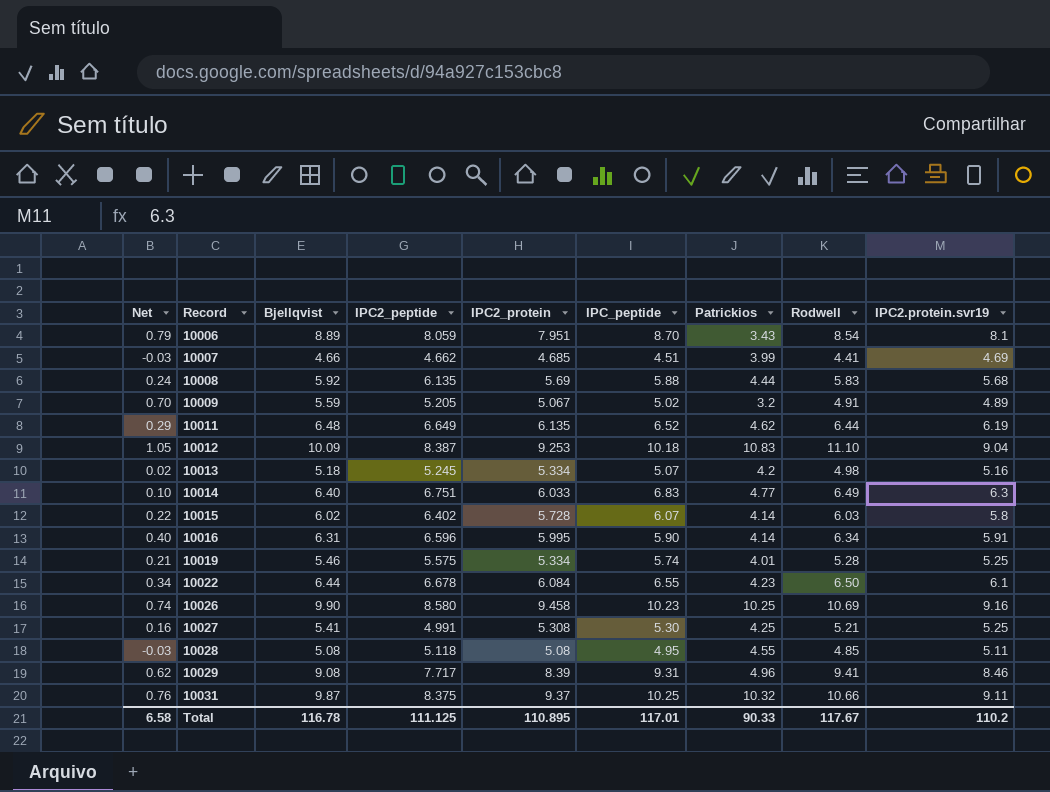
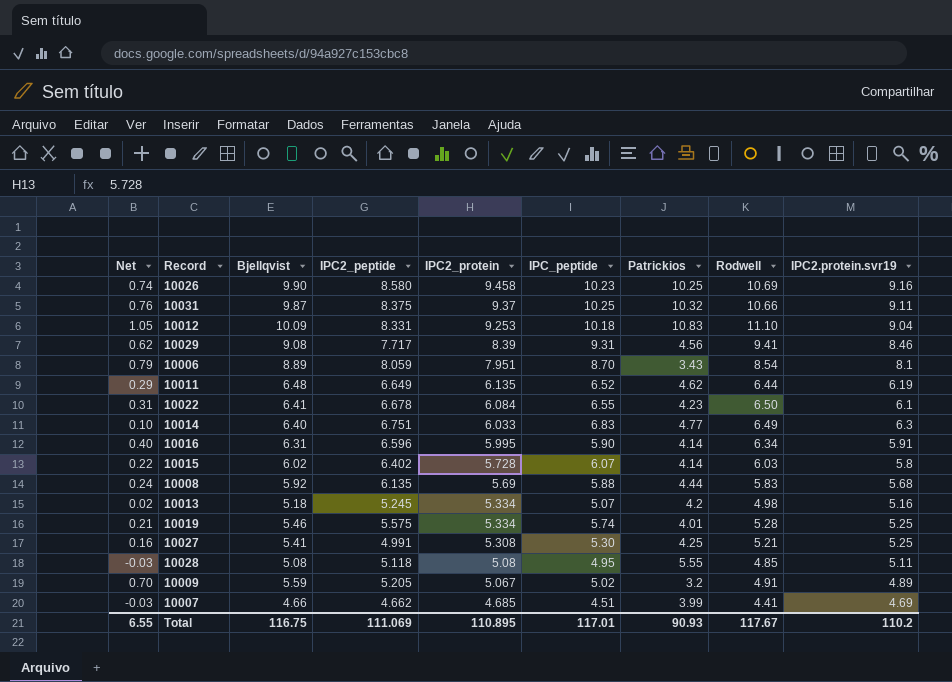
row order: Record ascending -> IPC2_protein descending
10012 | IPC2_peptide: 8.387 -> 8.331
10029 | Patrickios: 4.96 -> 4.56
10022 | Net: 0.34 -> 0.31
10022 | Bjellqvist: 6.44 -> 6.41
10028 | Patrickios: 4.55 -> 5.55
Total | Net: 6.58 -> 6.55
Total | Bjellqvist: 116.78 -> 116.75
Total | IPC2_peptide: 111.125 -> 111.069
Total | Patrickios: 90.33 -> 90.93

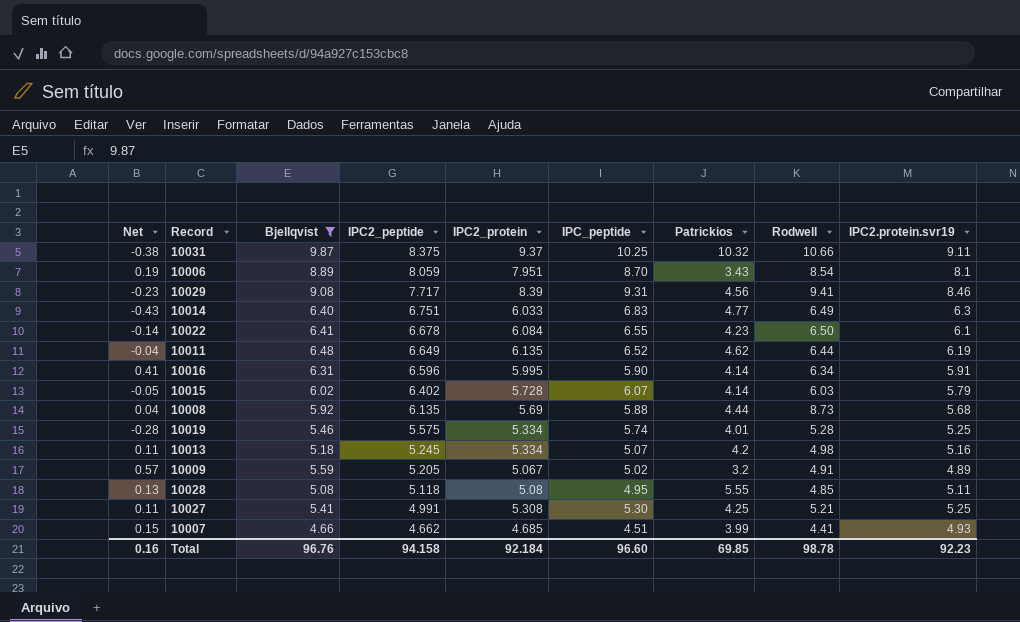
filter: none -> Bjellqvist <= 9.87
row order: IPC2_protein descending -> IPC2_peptide descending
column Net | formula: [Bjellqvist] - [IPC2.protein.svr19] -> [Bjellqvist] - [IPC_peptide]
10015 | IPC2.protein.svr19: 5.8 -> 5.79
10008 | Rodwell: 5.83 -> 8.73
10007 | IPC2.protein.svr19: 4.69 -> 4.93
Total | Net: 6.55 -> 0.16
Total | Bjellqvist: 116.75 -> 96.76
Total | IPC2_peptide: 111.069 -> 94.158
Total | IPC2_protein: 110.895 -> 92.184
Total | IPC_peptide: 117.01 -> 96.60
Total | Patrickios: 90.93 -> 69.85
Total | Rodwell: 117.67 -> 98.78
Total | IPC2.protein.svr19: 110.2 -> 92.23

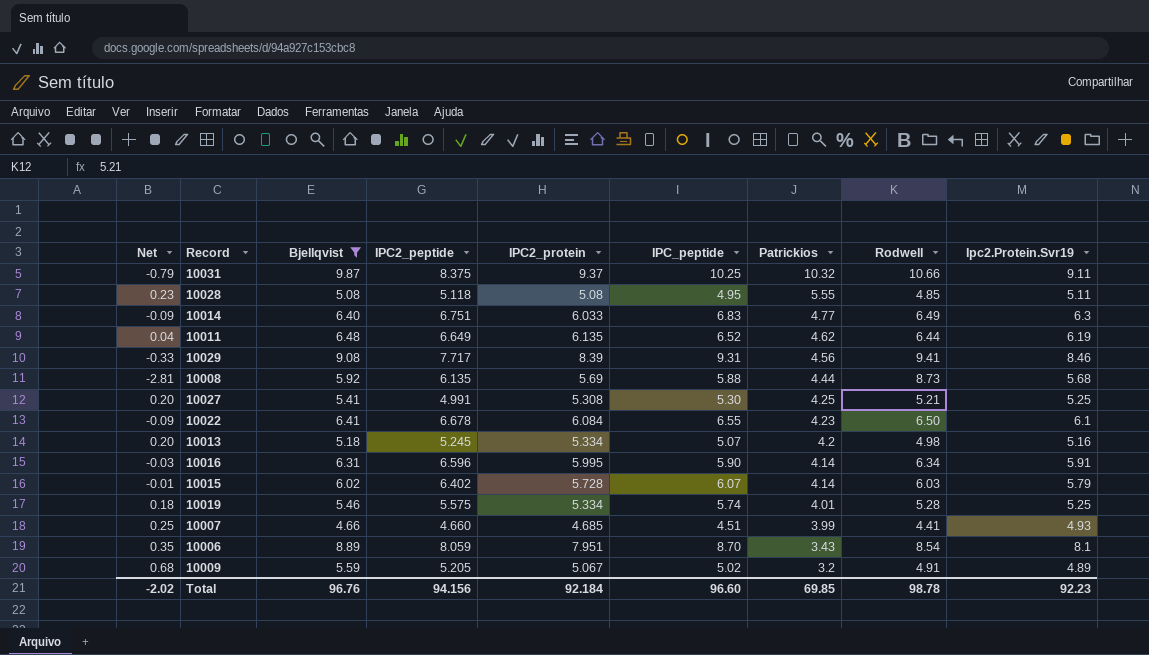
row order: IPC2_peptide descending -> Patrickios descending
column Net | formula: [Bjellqvist] - [IPC_peptide] -> [Bjellqvist] - [Rodwell]
column name: IPC2.protein.svr19 -> Ipc2.Protein.Svr19
10007 | IPC2_peptide: 4.662 -> 4.660
Total | Net: 0.16 -> -2.02
Total | IPC2_peptide: 94.158 -> 94.156

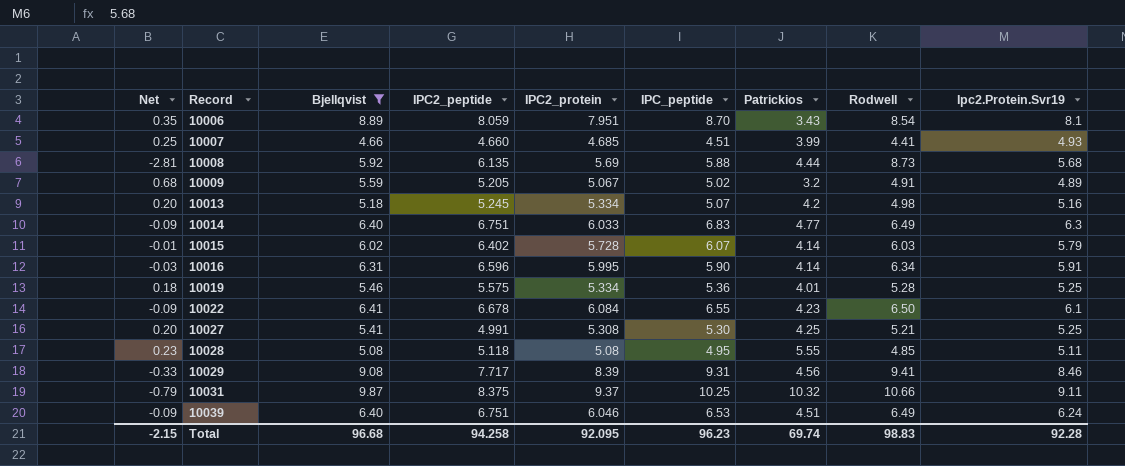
row order: Patrickios descending -> Record ascending
row 10011: 0.04 | 6.48 | 6.649 | 6.135 | 6.52 | 4.62 | 6.44 | 6.19 -> none
10019 | IPC_peptide: 5.74 -> 5.36
row 10039: none -> -0.09 | 6.40 | 6.751 | 6.046 | 6.53 | 4.51 | 6.49 | 6.24
Total | Net: -2.02 -> -2.15
Total | Bjellqvist: 96.76 -> 96.68
Total | IPC2_peptide: 94.156 -> 94.258
Total | IPC2_protein: 92.184 -> 92.095
Total | IPC_peptide: 96.60 -> 96.23
Total | Patrickios: 69.85 -> 69.74
Total | Rodwell: 98.78 -> 98.83
Total | Ipc2.Protein.Svr19: 92.23 -> 92.28

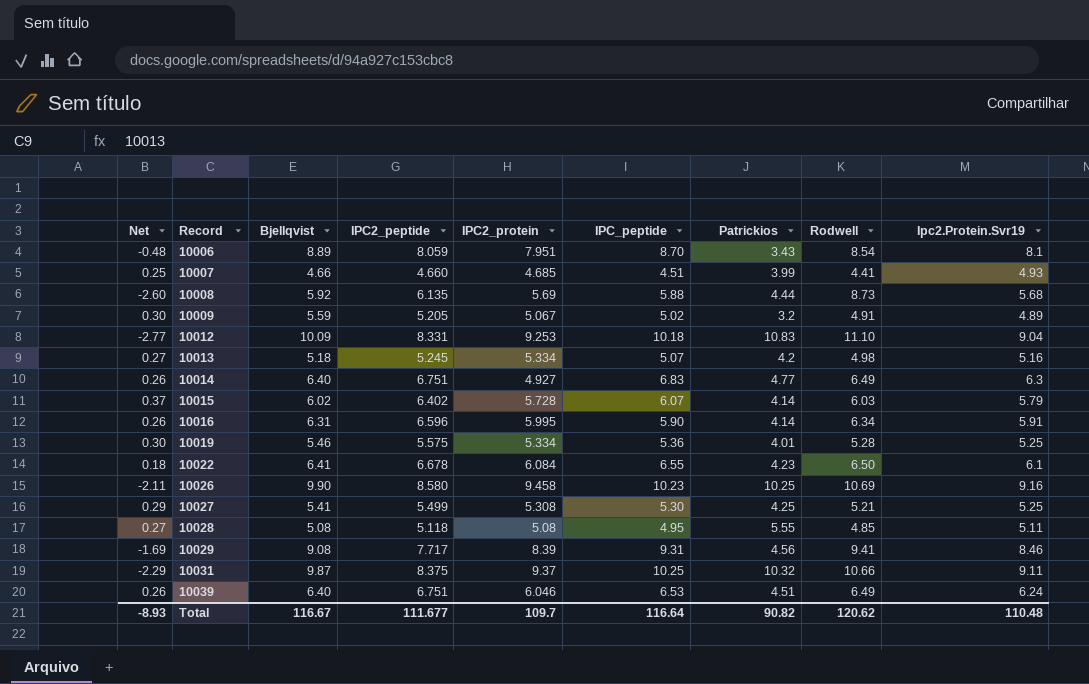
filter: Bjellqvist <= 9.87 -> none
column Net | formula: [Bjellqvist] - [Rodwell] -> [IPC2_peptide] - [Rodwell]
10014 | IPC2_protein: 6.033 -> 4.927
10027 | IPC2_peptide: 4.991 -> 5.499
Total | Net: -2.15 -> -8.93
Total | Bjellqvist: 96.68 -> 116.67
Total | IPC2_peptide: 94.258 -> 111.677
Total | IPC2_protein: 92.095 -> 109.7
Total | IPC_peptide: 96.23 -> 116.64
Total | Patrickios: 69.74 -> 90.82
Total | Rodwell: 98.83 -> 120.62
Total | Ipc2.Protein.Svr19: 92.28 -> 110.48

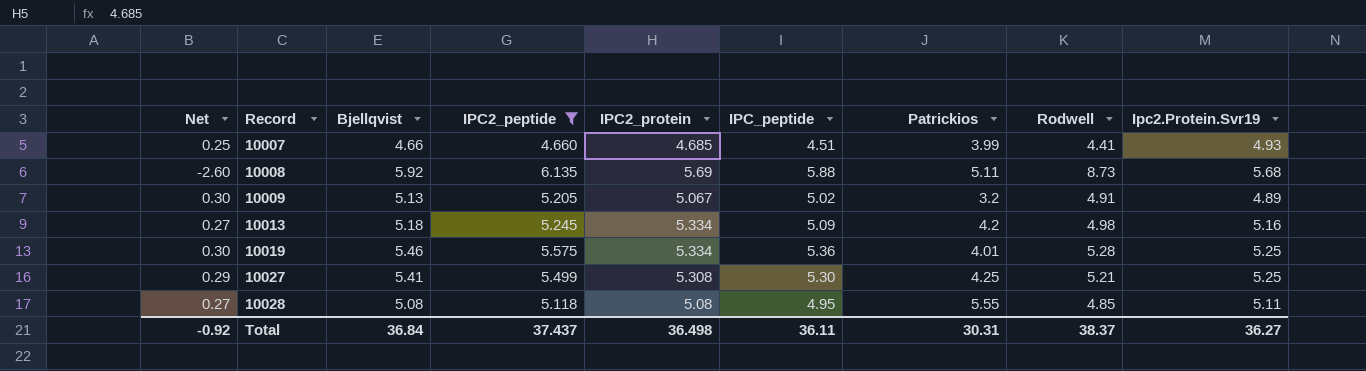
filter: none -> IPC2_peptide <= 6.135
10008 | Patrickios: 4.44 -> 5.11
10009 | Bjellqvist: 5.59 -> 5.13
10013 | IPC_peptide: 5.07 -> 5.09
Total | Net: -8.93 -> -0.92
Total | Bjellqvist: 116.67 -> 36.84
Total | IPC2_peptide: 111.677 -> 37.437
Total | IPC2_protein: 109.7 -> 36.498
Total | IPC_peptide: 116.64 -> 36.11
Total | Patrickios: 90.82 -> 30.31
Total | Rodwell: 120.62 -> 38.37
Total | Ipc2.Protein.Svr19: 110.48 -> 36.27

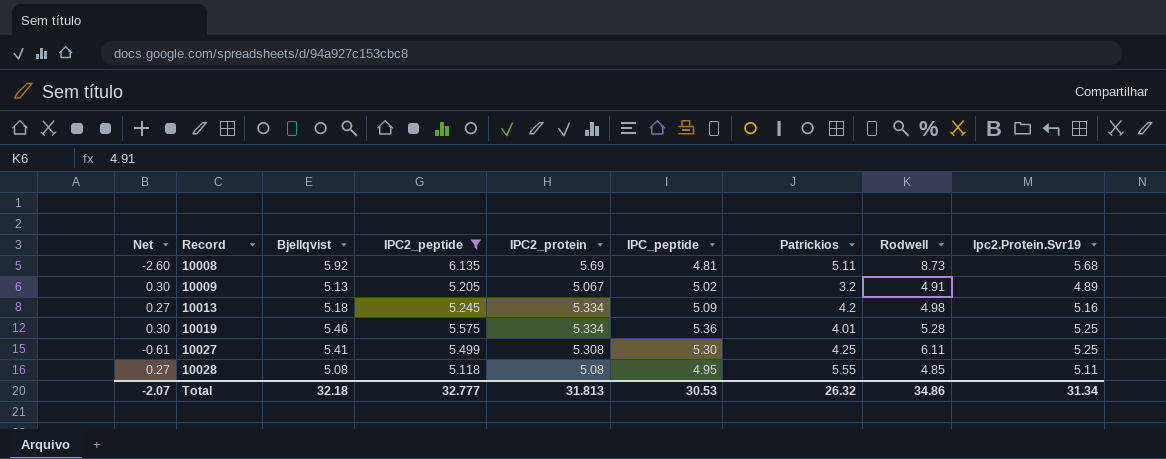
row 10007: 0.25 | 4.66 | 4.660 | 4.685 | 4.51 | 3.99 | 4.41 | 4.93 -> none
10008 | IPC_peptide: 5.88 -> 4.81
10027 | Net: 0.29 -> -0.61
10027 | Rodwell: 5.21 -> 6.11
Total | Net: -0.92 -> -2.07
Total | Bjellqvist: 36.84 -> 32.18
Total | IPC2_peptide: 37.437 -> 32.777
Total | IPC2_protein: 36.498 -> 31.813
Total | IPC_peptide: 36.11 -> 30.53
Total | Patrickios: 30.31 -> 26.32
Total | Rodwell: 38.37 -> 34.86
Total | Ipc2.Protein.Svr19: 36.27 -> 31.34

